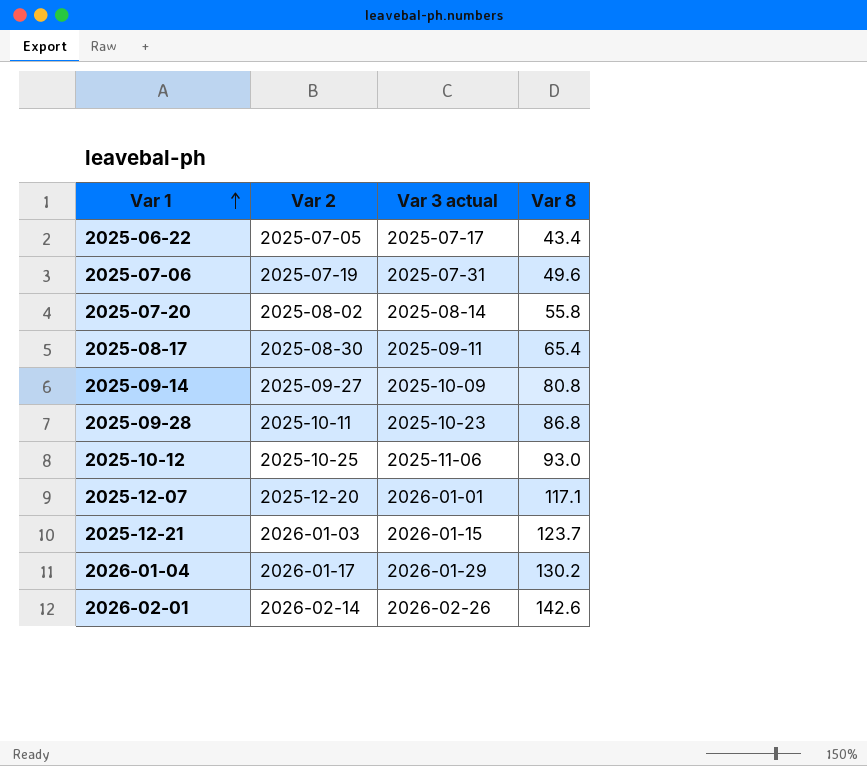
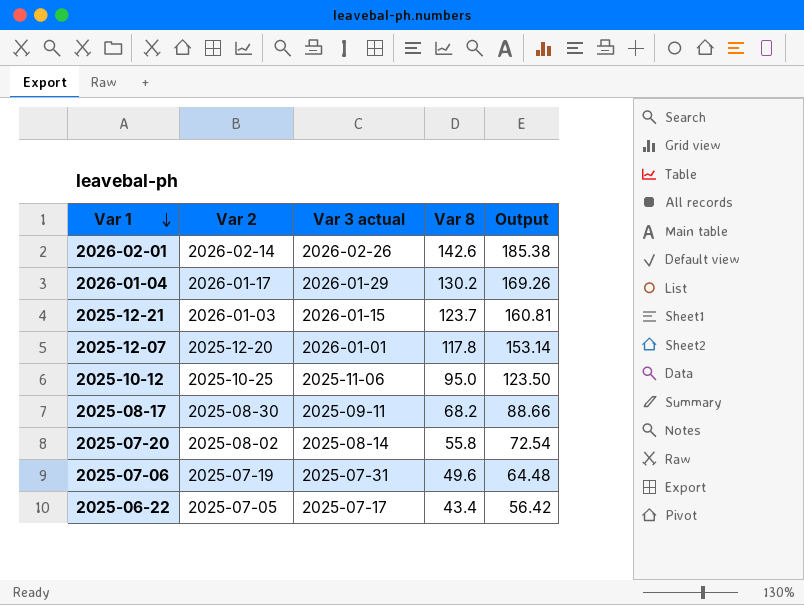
row order: Var 1 ascending -> Var 1 descending
column Output | formula: none -> [Var 8] * 1.3
row 2025-09-14: 2025-09-27 | 2025-10-09 | 80.8 -> none
row 2025-09-28: 2025-10-11 | 2025-10-23 | 86.8 -> none
2025-12-07 | Var 8: 117.1 -> 117.8
2025-10-12 | Var 8: 93.0 -> 95.0
2025-08-17 | Var 8: 65.4 -> 68.2

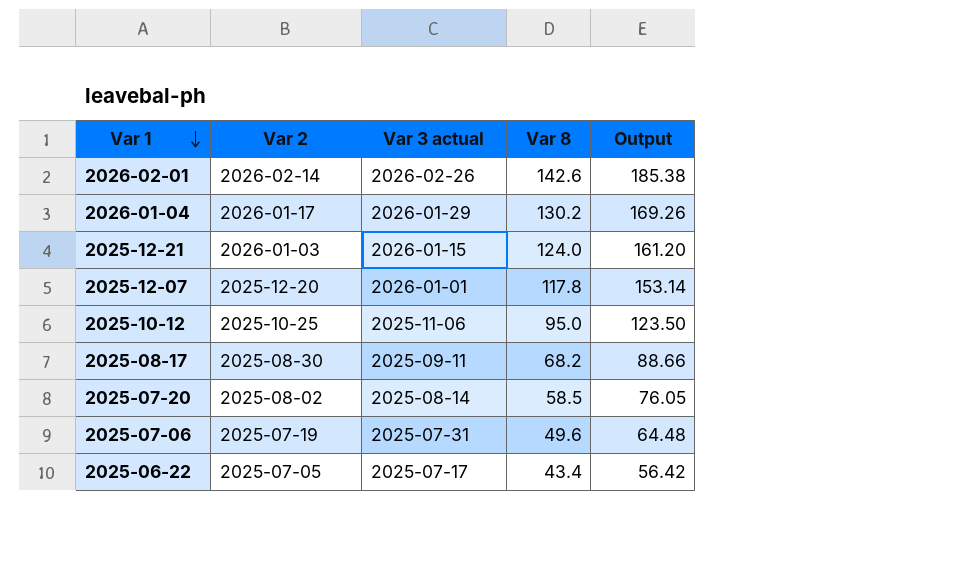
2025-12-21 | Var 8: 123.7 -> 124.0
2025-12-21 | Output: 160.81 -> 161.20
2025-07-20 | Var 8: 55.8 -> 58.5
2025-07-20 | Output: 72.54 -> 76.05

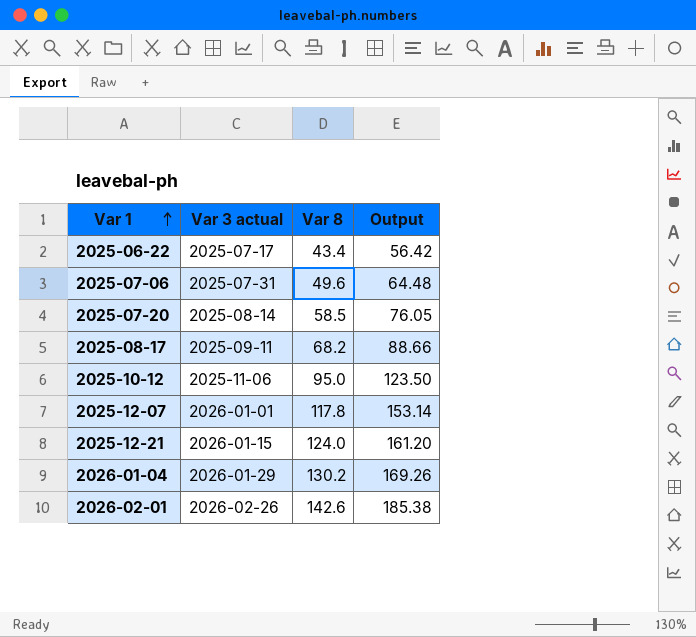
row order: Var 1 descending -> Var 1 ascending
column Var 2 | position: 2 -> none

